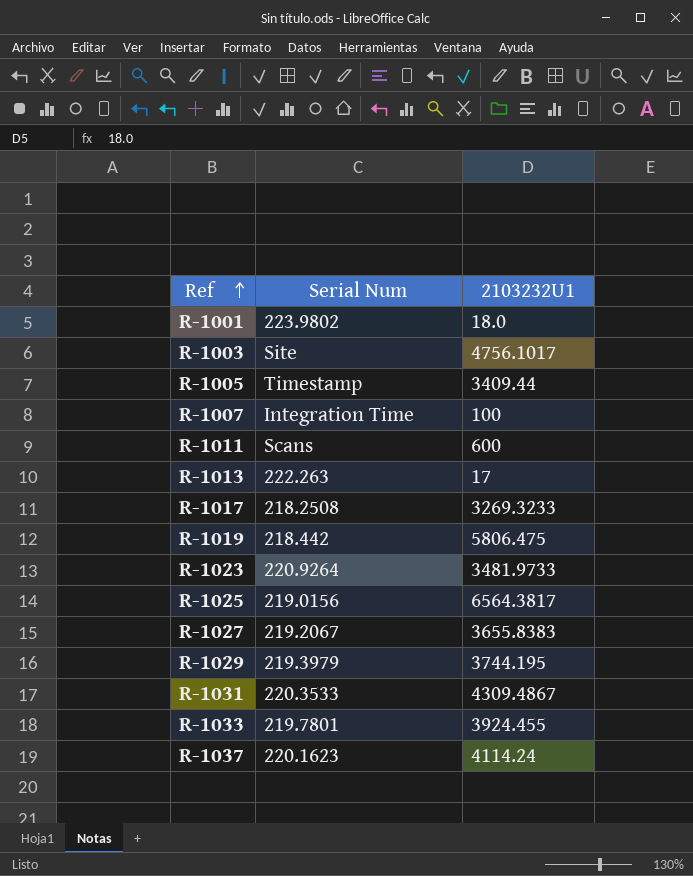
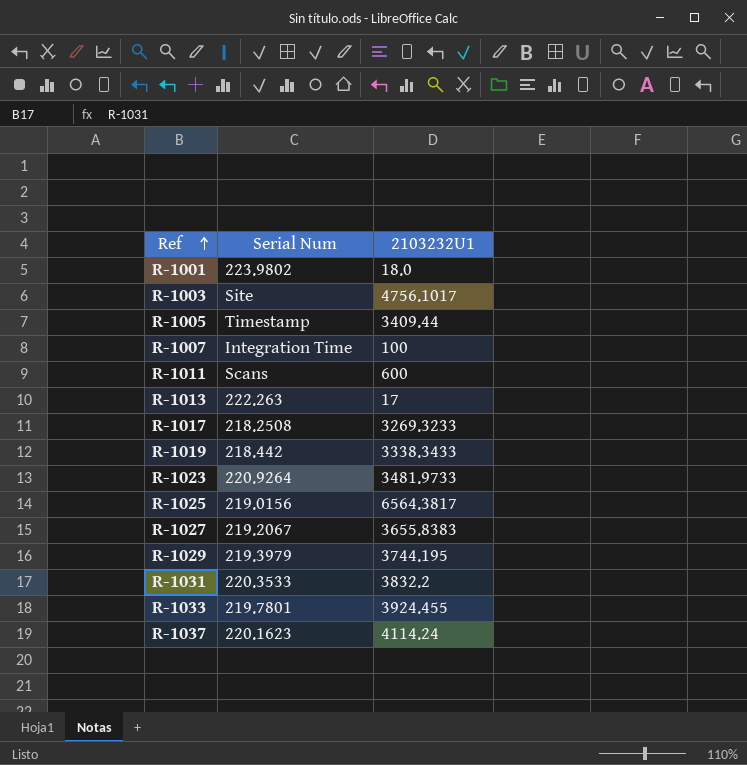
R-1019 | 2103232U1: 5806.475 -> 3338.3433
R-1031 | 2103232U1: 4309.4867 -> 3832.2

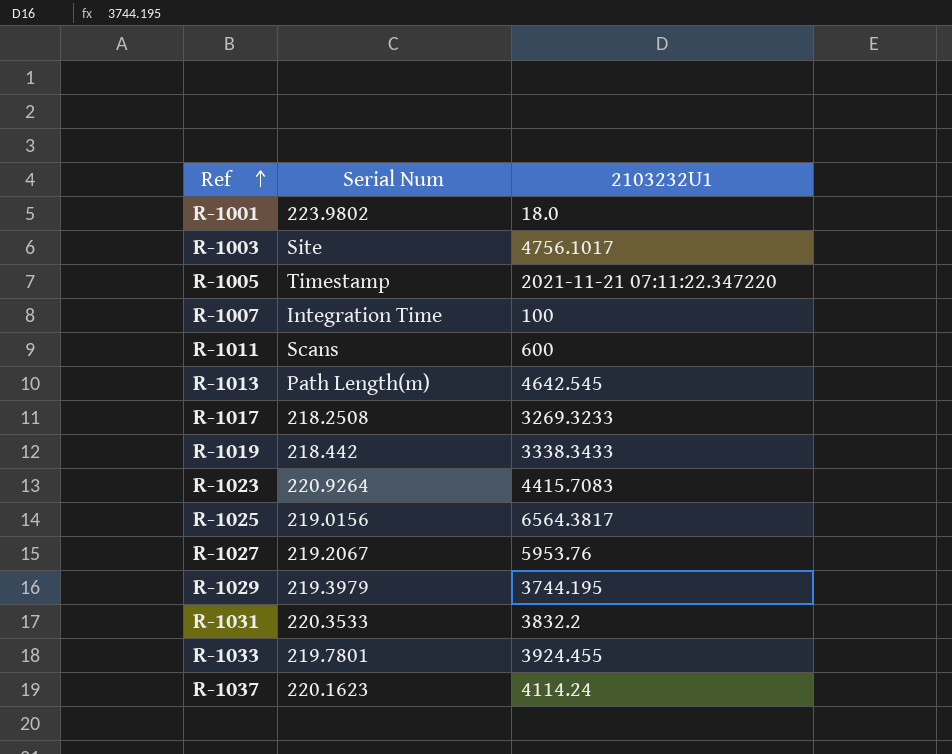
R-1005 | 2103232U1: 3409.44 -> 2021-11-21 07:11:22.347220
R-1013 | Serial Num: 222.263 -> Path Length(m)
R-1013 | 2103232U1: 17 -> 4642.545
R-1023 | 2103232U1: 3481.9733 -> 4415.7083
R-1027 | 2103232U1: 3655.8383 -> 5953.76

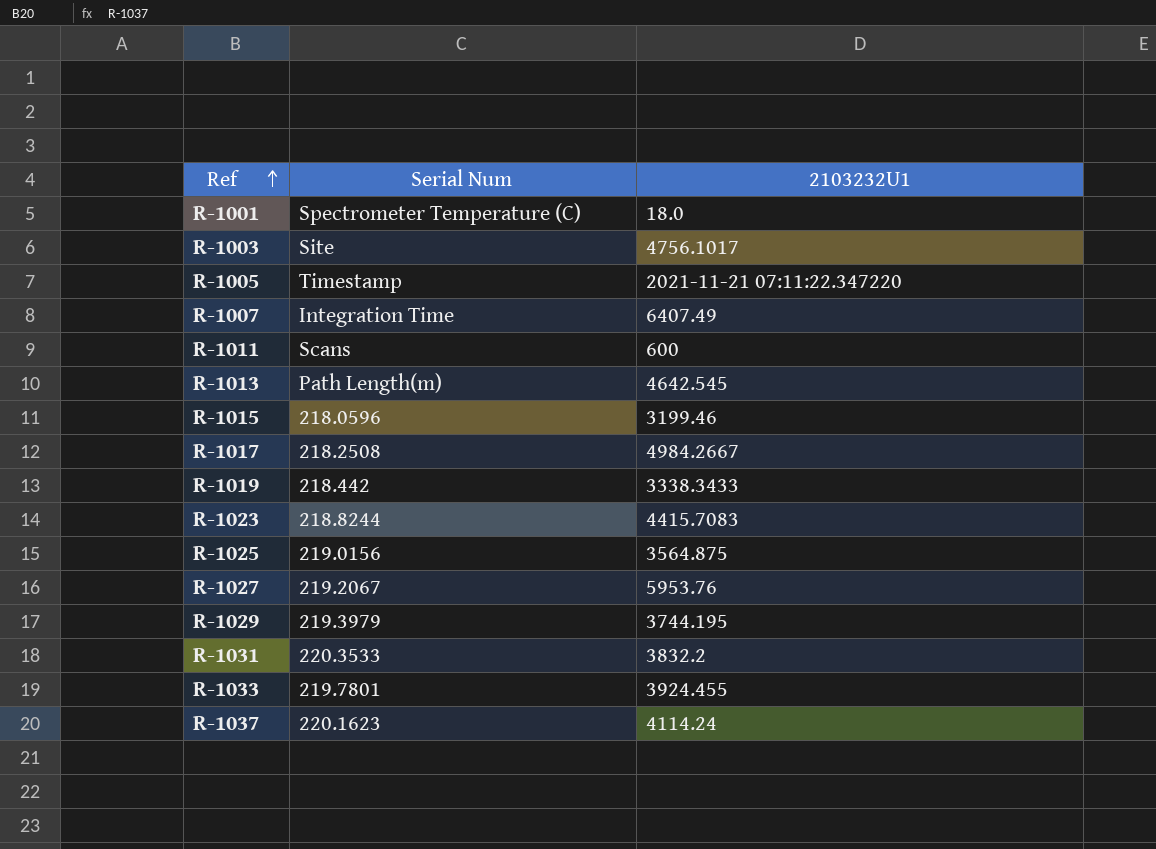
R-1001 | Serial Num: 223.9802 -> Spectrometer Temperature (C)
R-1007 | 2103232U1: 100 -> 6407.49
row R-1015: none -> 218.0596 | 3199.46
R-1017 | 2103232U1: 3269.3233 -> 4984.2667
R-1023 | Serial Num: 220.9264 -> 218.8244
R-1025 | 2103232U1: 6564.3817 -> 3564.875

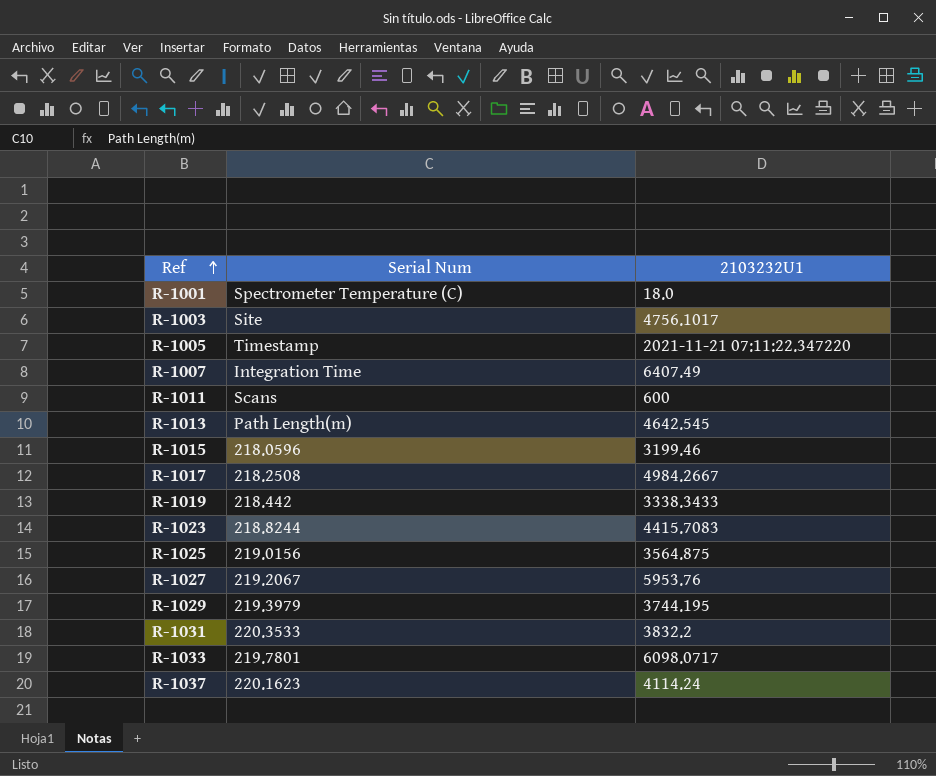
R-1033 | 2103232U1: 3924.455 -> 6098.0717

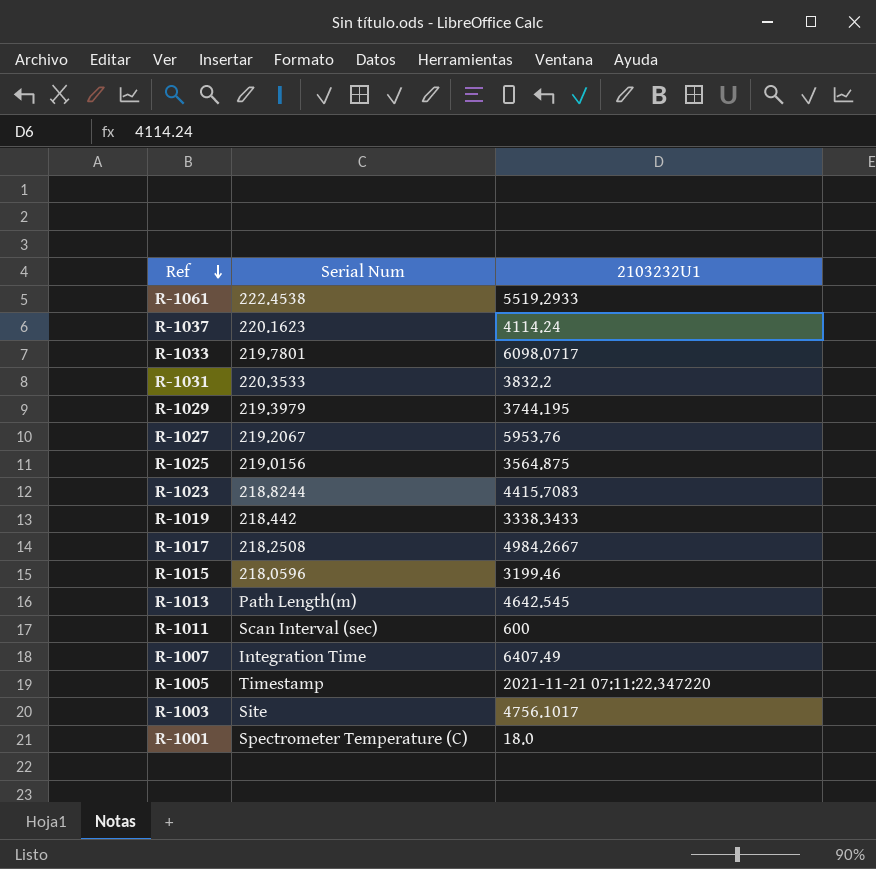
row order: Ref ascending -> Ref descending
row R-1061: none -> 222.4538 | 5519.2933
R-1011 | Serial Num: Scans -> Scan Interval (sec)

